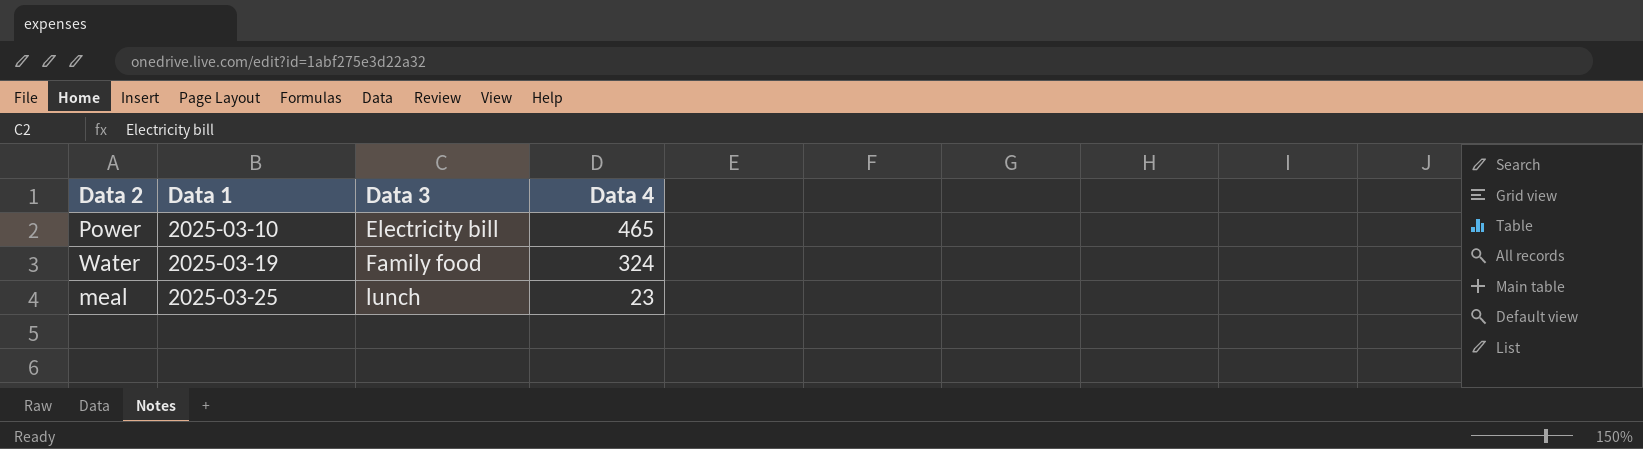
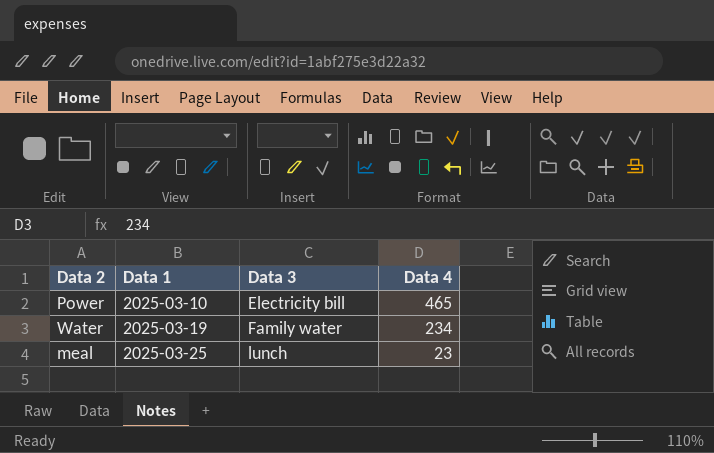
Water | Data 3: Family food -> Family water
Water | Data 4: 324 -> 234

